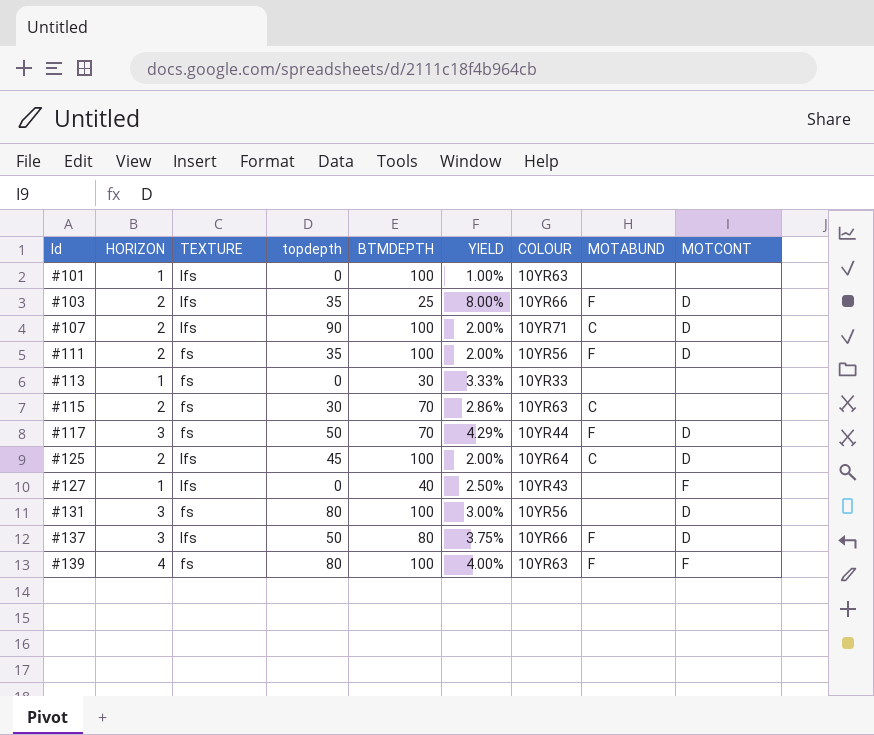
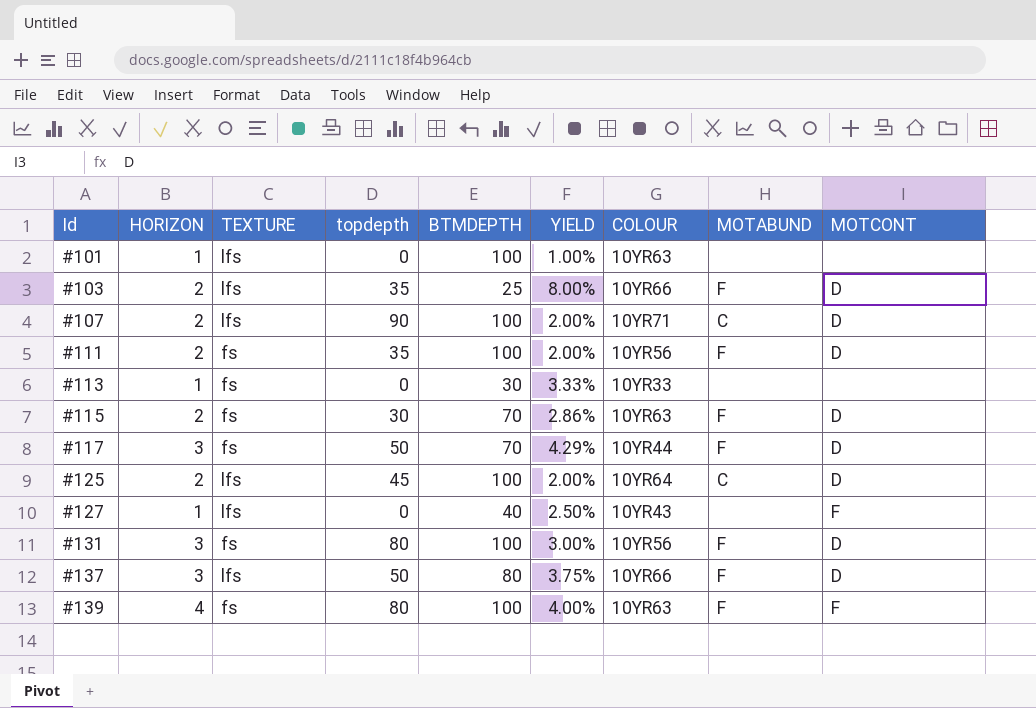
#115 | MOTABUND: C -> F
#115 | MOTCONT: none -> D
#131 | MOTABUND: none -> F

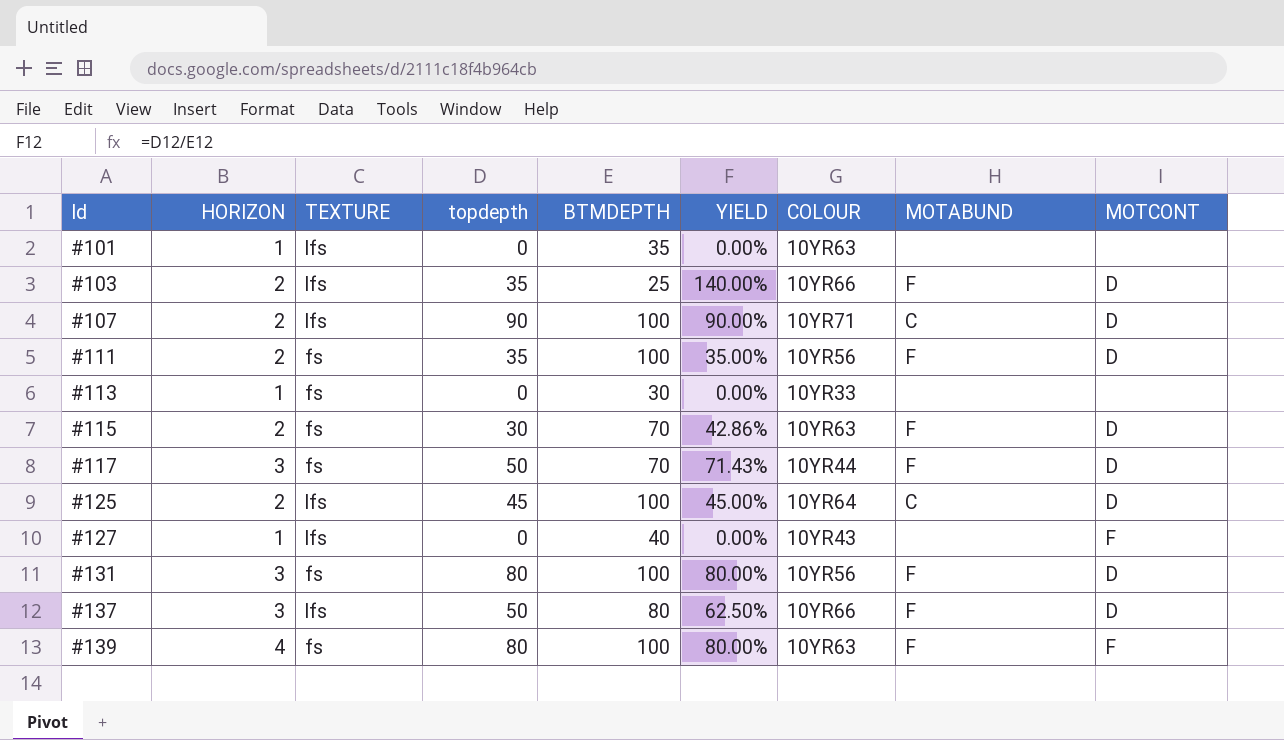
column YIELD | formula: [HORIZON] / [BTMDEPTH] -> [topdepth] / [BTMDEPTH]
#101 | BTMDEPTH: 100 -> 35

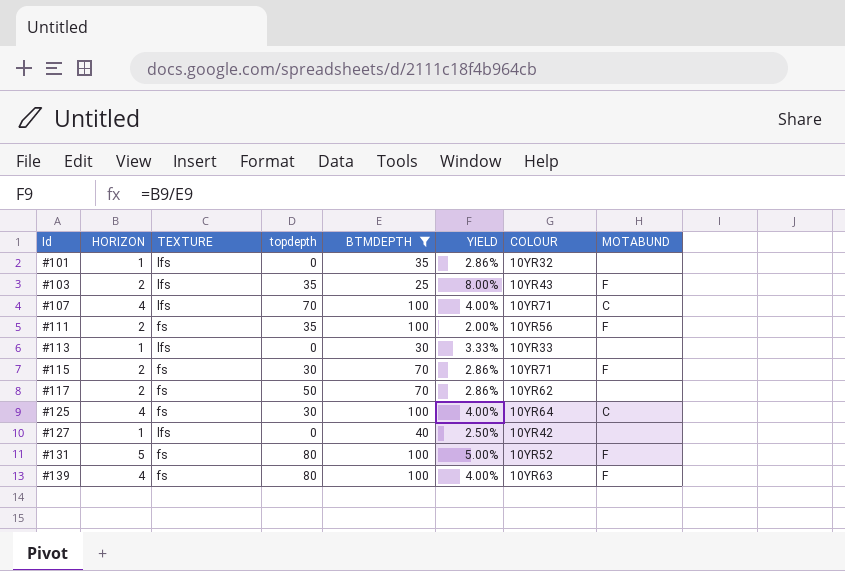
filter: none -> BTMDEPTH != 80
column MOTCONT | position: 9 -> none
column YIELD | formula: [topdepth] / [BTMDEPTH] -> [HORIZON] / [BTMDEPTH]
#101 | COLOUR: 10YR63 -> 10YR32
#103 | COLOUR: 10YR66 -> 10YR43
#107 | HORIZON: 2 -> 4
#107 | topdepth: 90 -> 70
#113 | TEXTURE: fs -> lfs
#115 | COLOUR: 10YR63 -> 10YR71
#117 | HORIZON: 3 -> 2
#117 | COLOUR: 10YR44 -> 10YR62
#117 | MOTABUND: F -> none
#125 | HORIZON: 2 -> 4
#125 | TEXTURE: lfs -> fs
#125 | topdepth: 45 -> 30
#127 | COLOUR: 10YR43 -> 10YR42
#131 | HORIZON: 3 -> 5
#131 | COLOUR: 10YR56 -> 10YR52

